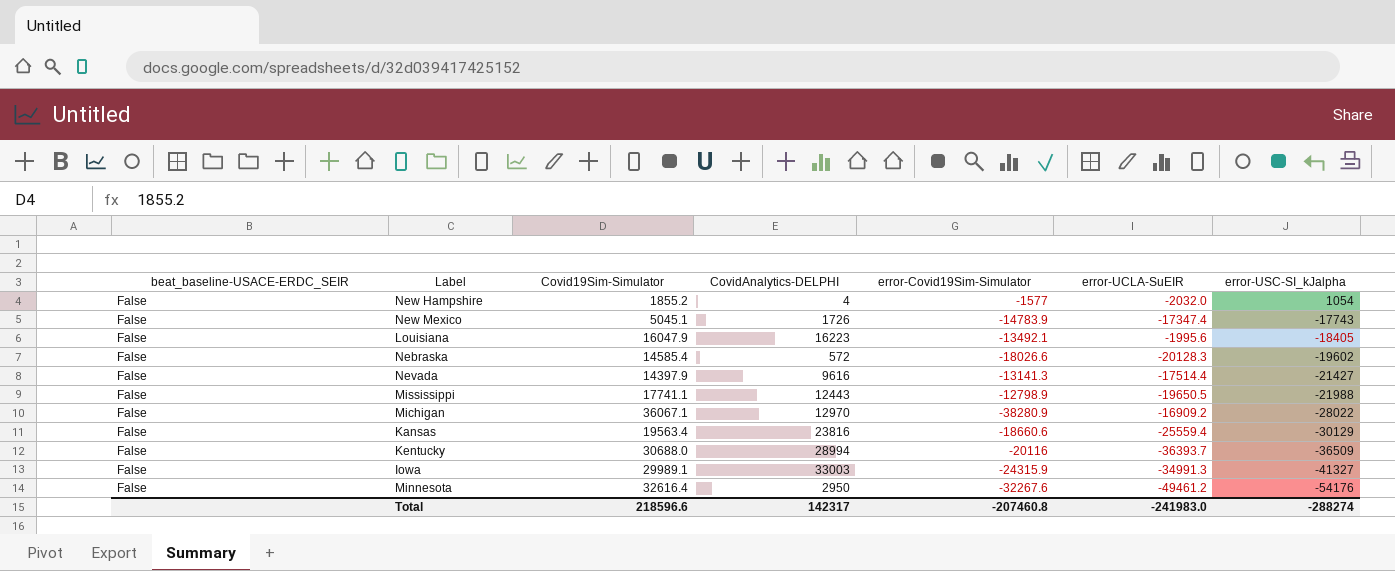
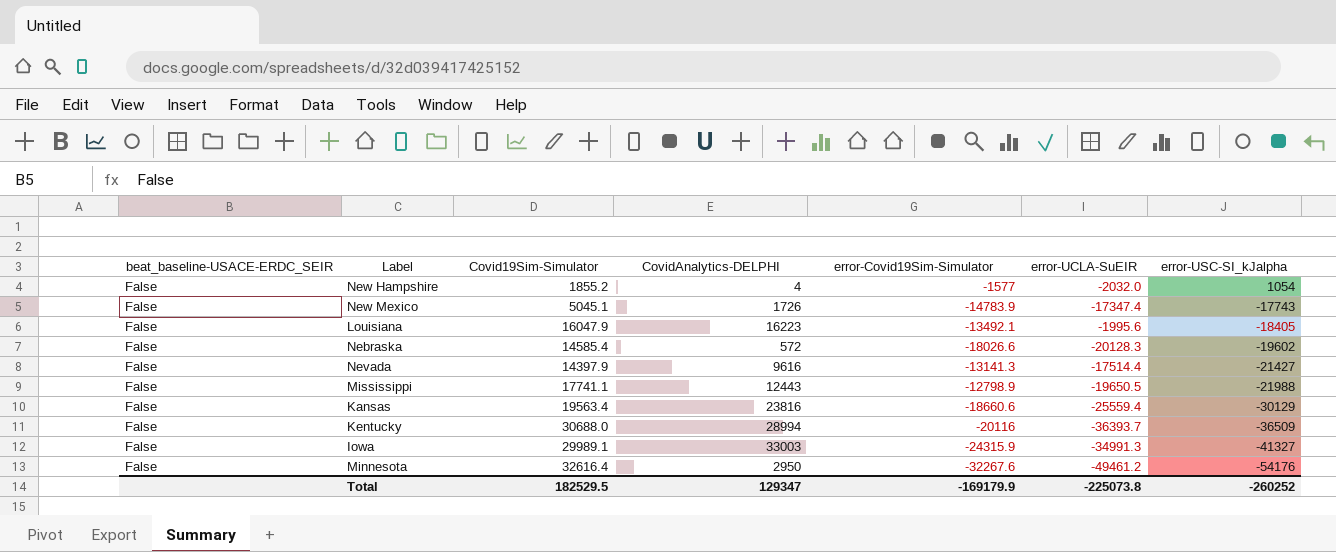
row Michigan: False | 36067.1 | 12970 | -38280.9 | -16909.2 | -28022 -> none
Total | Covid19Sim-Simulator: 218596.6 -> 182529.5
Total | CovidAnalytics-DELPHI: 142317 -> 129347
Total | error-Covid19Sim-Simulator: -207460.8 -> -169179.9
Total | error-UCLA-SuEIR: -241983.0 -> -225073.8
Total | error-USC-SI_kJalpha: -288274 -> -260252

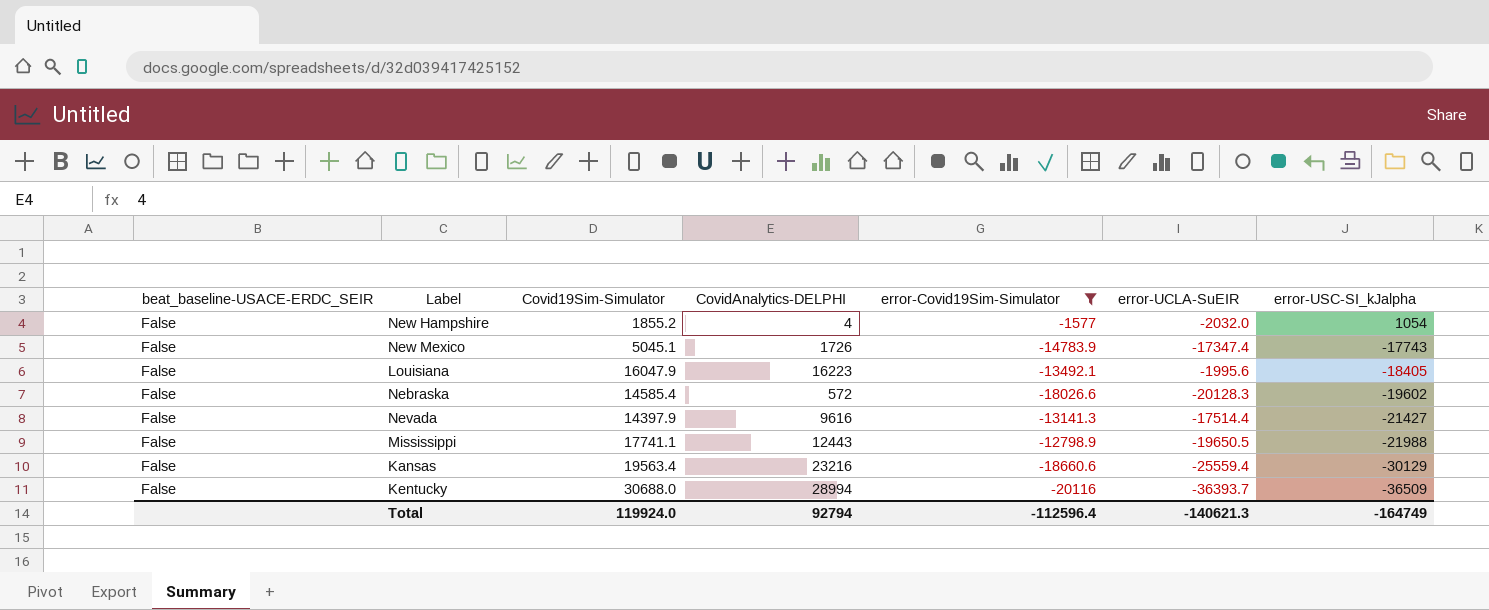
filter: none -> error-Covid19Sim-Simulator >= -20116
Kansas | CovidAnalytics-DELPHI: 23816 -> 23216
Total | Covid19Sim-Simulator: 182529.5 -> 119924.0
Total | CovidAnalytics-DELPHI: 129347 -> 92794
Total | error-Covid19Sim-Simulator: -169179.9 -> -112596.4
Total | error-UCLA-SuEIR: -225073.8 -> -140621.3
Total | error-USC-SI_kJalpha: -260252 -> -164749

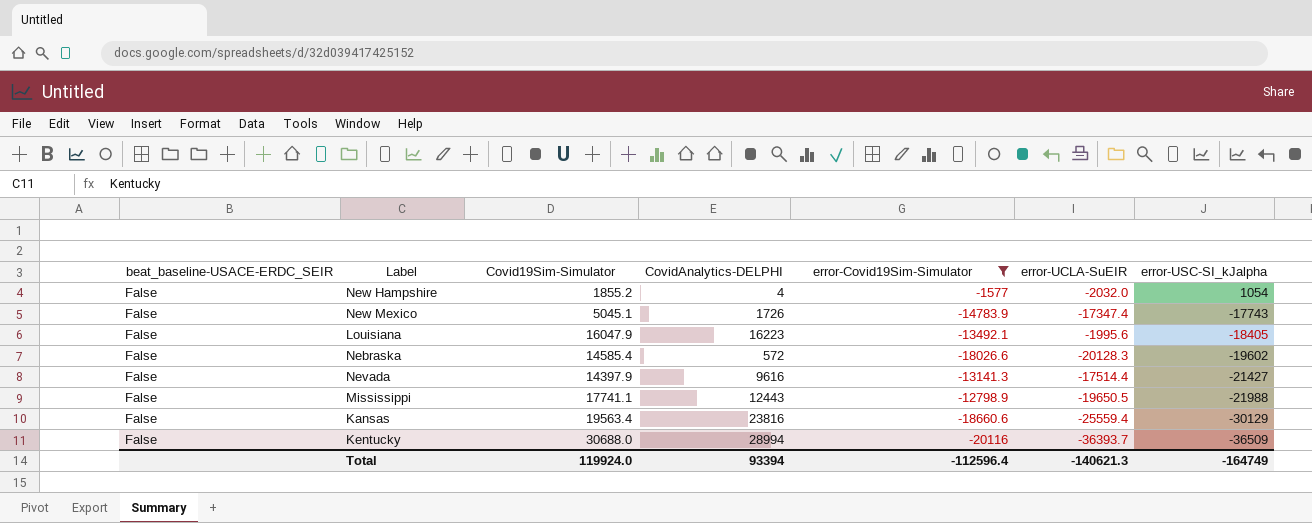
Kansas | CovidAnalytics-DELPHI: 23216 -> 23816
Total | CovidAnalytics-DELPHI: 92794 -> 93394

